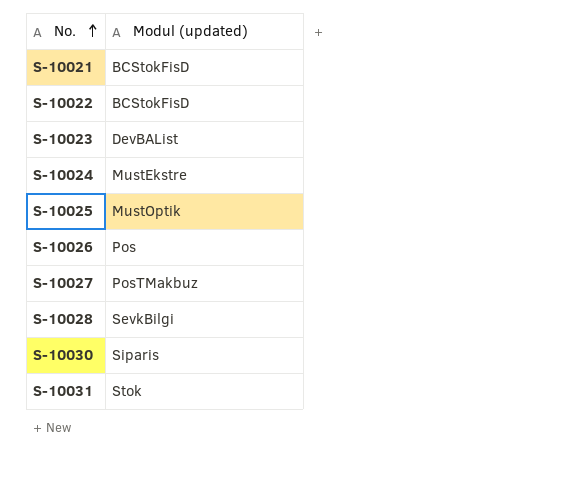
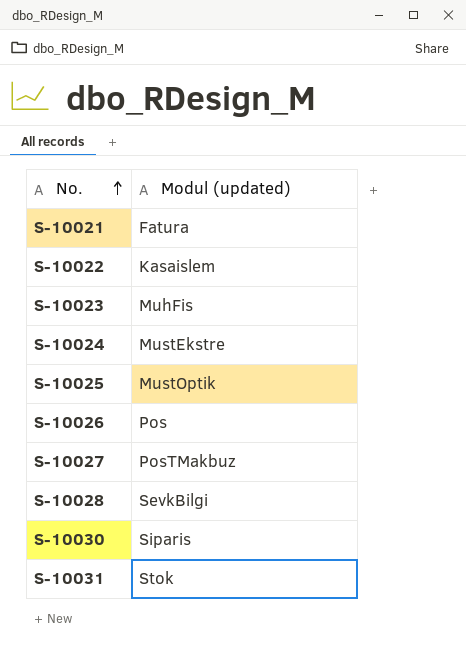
S-10021 | Modul (updated): BCStokFisD -> Fatura
S-10022 | Modul (updated): BCStokFisD -> Kasaislem
S-10023 | Modul (updated): DevBAList -> MuhFis

